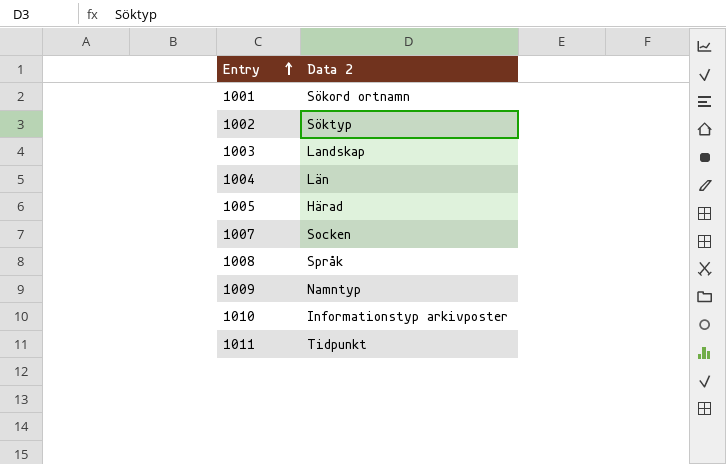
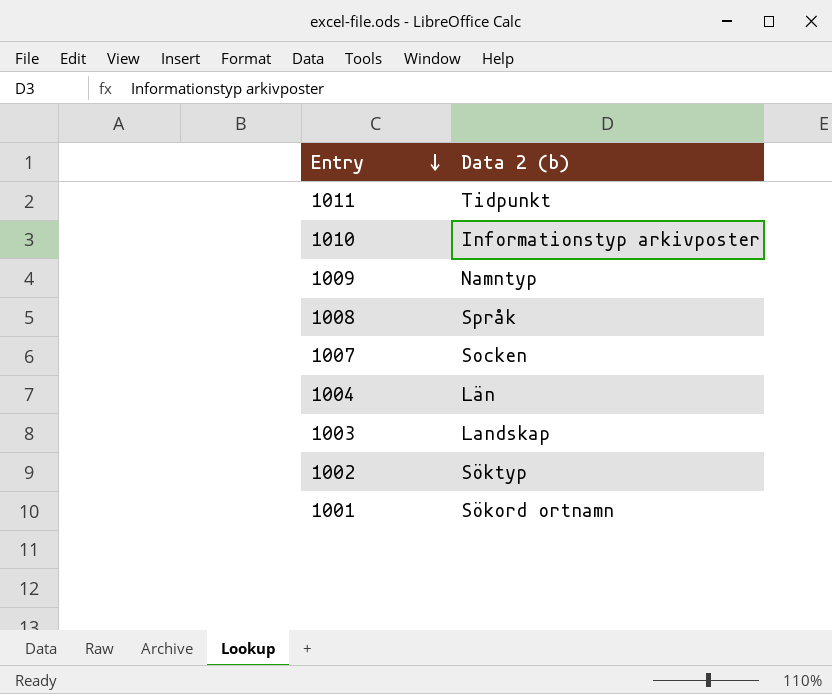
row order: Entry ascending -> Entry descending
column name: Data 2 -> Data 2 (b)
row 1005: Härad -> none

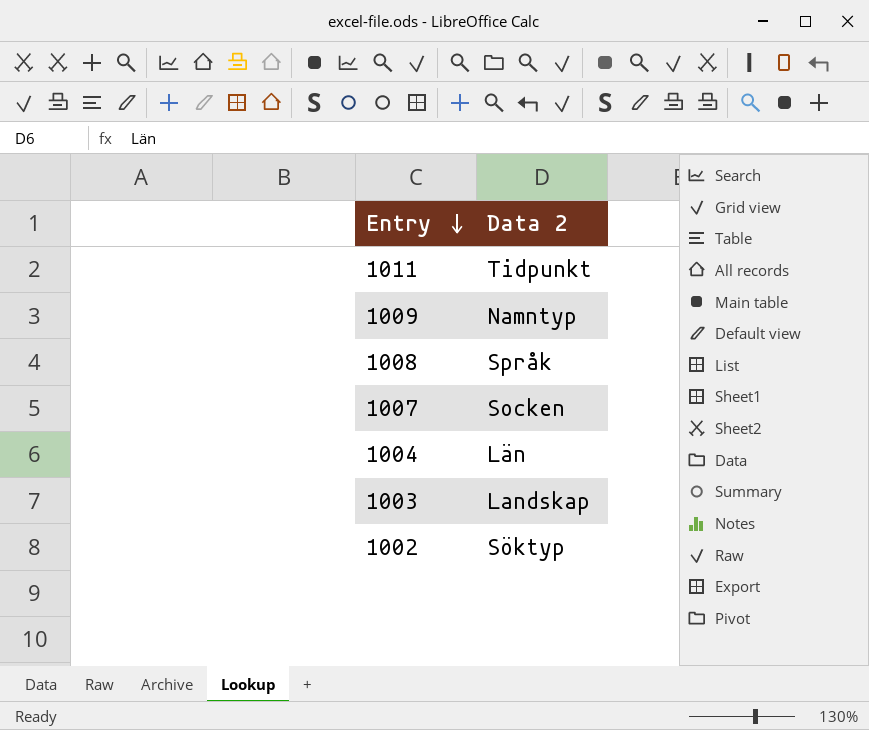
column name: Data 2 (b) -> Data 2
row 1010: Informationstyp arkivposter -> none
row 1001: Sökord ortnamn -> none

